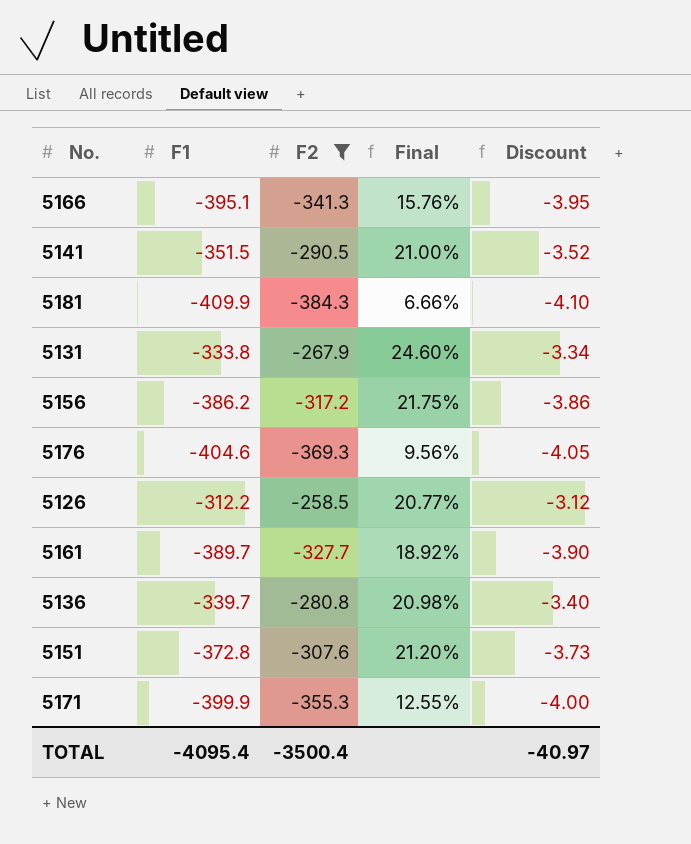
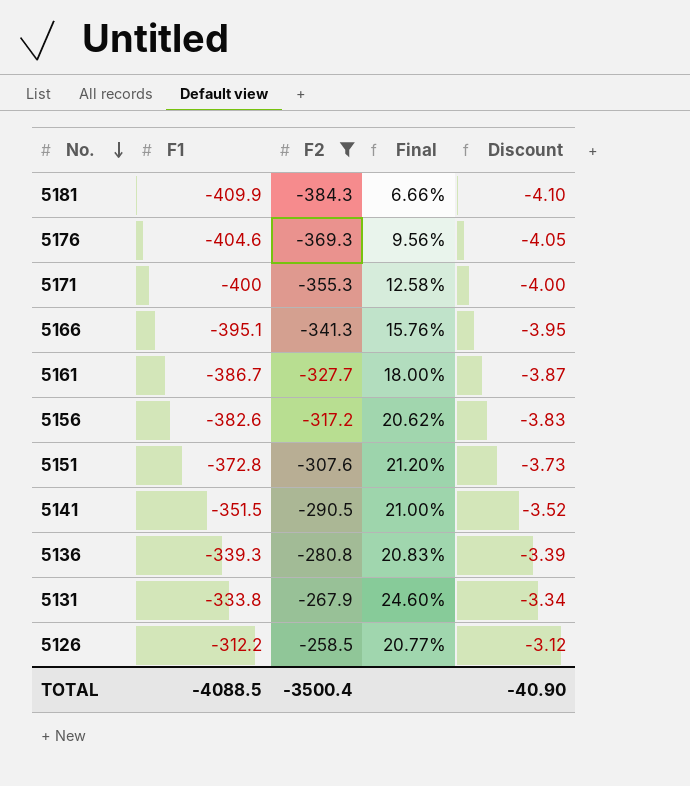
row order: none -> No. descending
5171 | F1: -399.9 -> -400
5171 | Final: 12.55% -> 12.58%
5161 | F1: -389.7 -> -386.7
5161 | Final: 18.92% -> 18.00%
5161 | Discount: -3.90 -> -3.87
5156 | F1: -386.2 -> -382.6
5156 | Final: 21.75% -> 20.62%
5156 | Discount: -3.86 -> -3.83
5136 | F1: -339.7 -> -339.3
5136 | Final: 20.98% -> 20.83%
5136 | Discount: -3.40 -> -3.39
TOTAL | F1: -4095.4 -> -4088.5
TOTAL | Discount: -40.97 -> -40.90

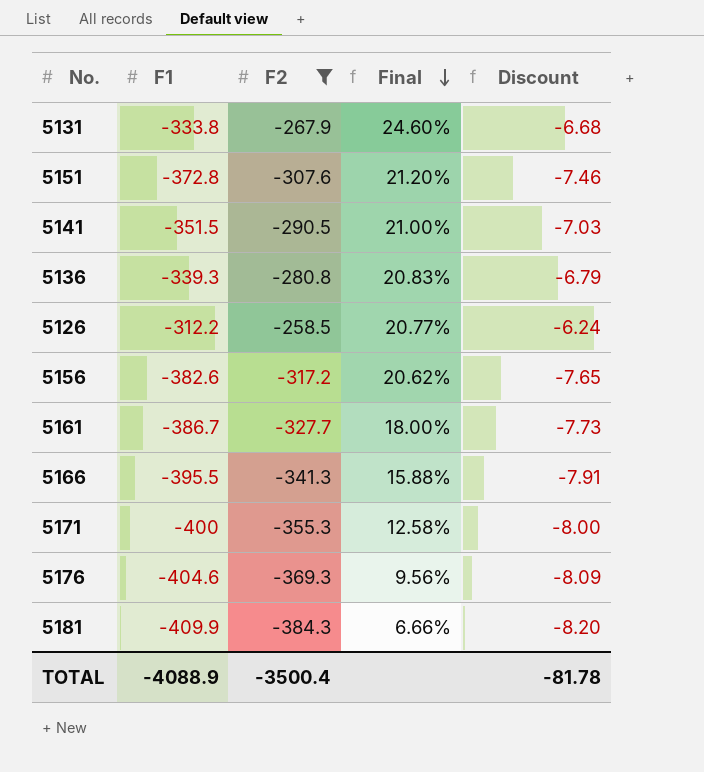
row order: No. descending -> Final descending
column Discount | formula: [F1] * 0.01 -> [F1] * 0.02
5166 | F1: -395.1 -> -395.5
5166 | Final: 15.76% -> 15.88%
TOTAL | F1: -4088.5 -> -4088.9
TOTAL | Discount: -40.90 -> -81.78

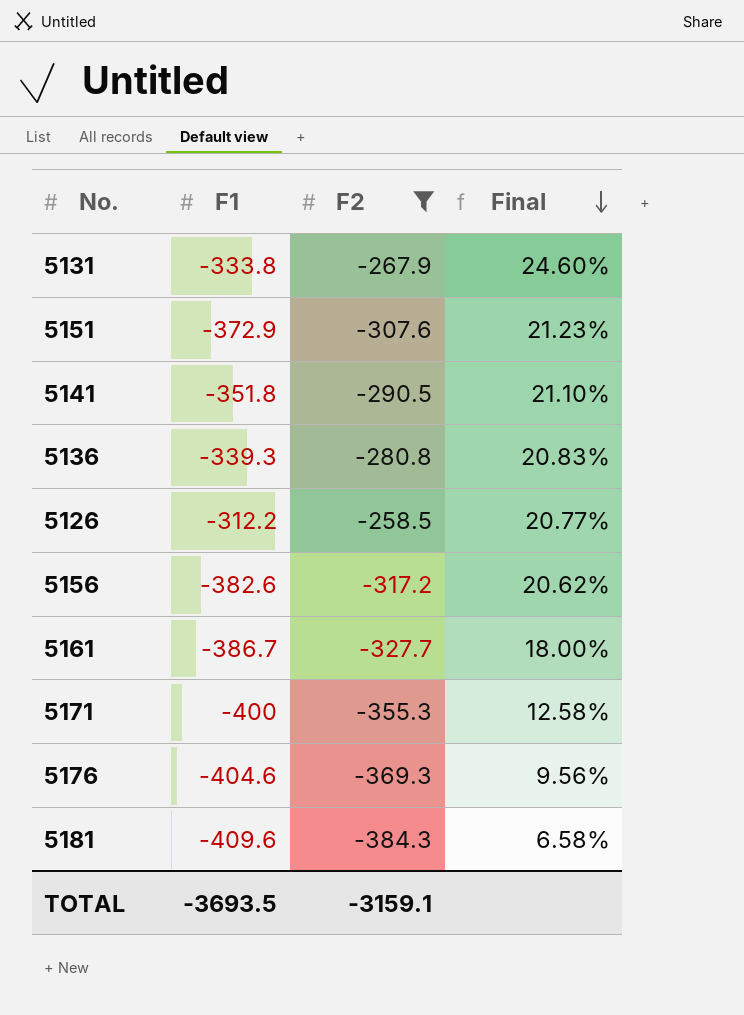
column Discount | formula: [F1] * 0.02 -> none
row 5166: -395.5 | -341.3 | 15.88% | -7.91 -> none
5151 | F1: -372.8 -> -372.9
5151 | Final: 21.20% -> 21.23%
5141 | F1: -351.5 -> -351.8
5141 | Final: 21.00% -> 21.10%
5181 | F1: -409.9 -> -409.6
5181 | Final: 6.66% -> 6.58%
TOTAL | F1: -4088.9 -> -3693.5
TOTAL | F2: -3500.4 -> -3159.1

